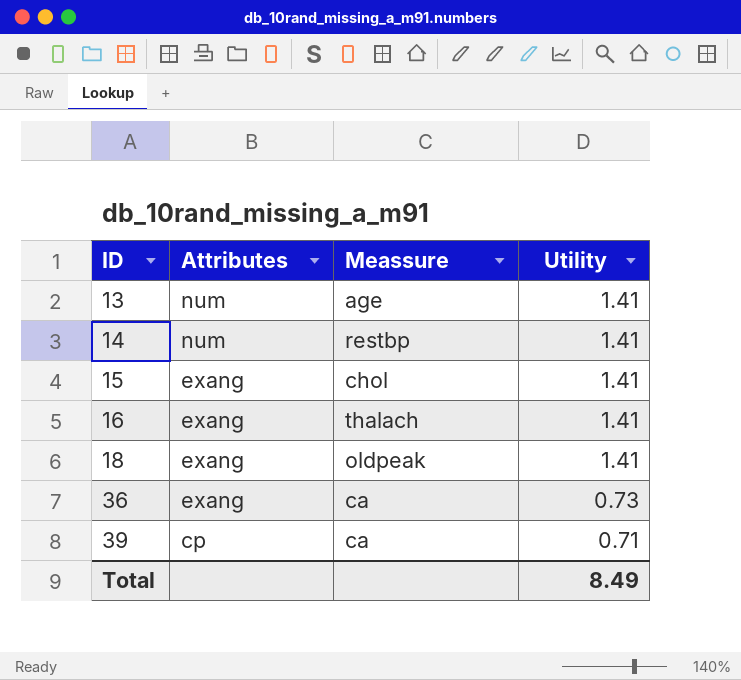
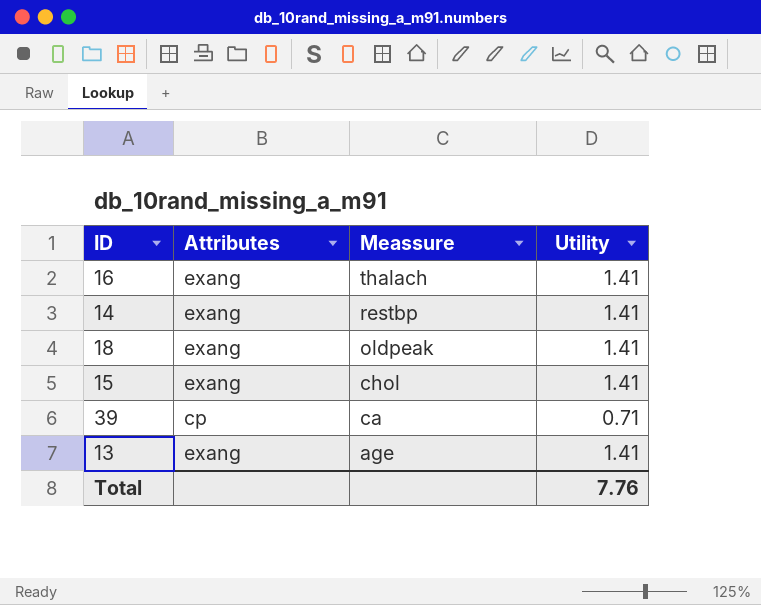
row order: ID ascending -> Meassure descending
row 36: exang | ca | 0.73 -> none
14 | Attributes: num -> exang
13 | Attributes: num -> exang
Total | Utility: 8.49 -> 7.76

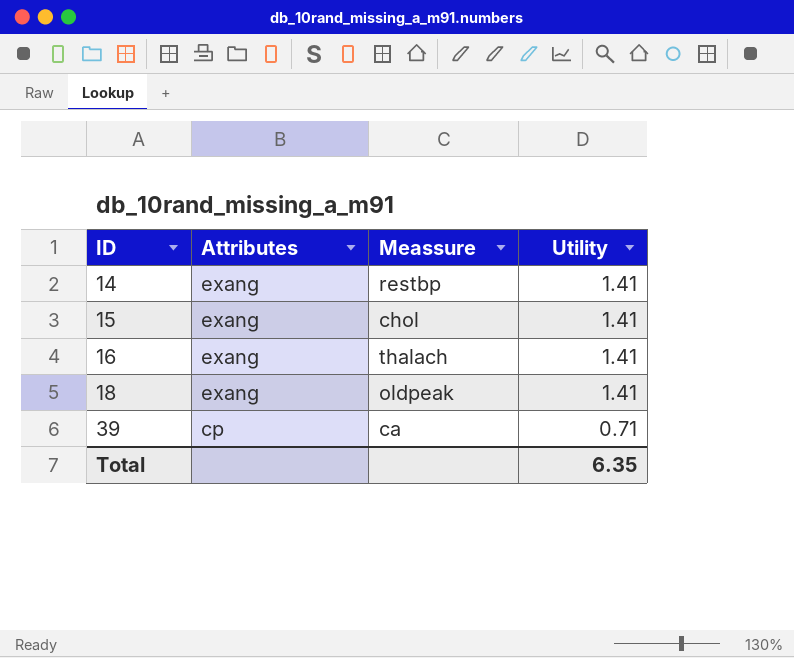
row order: Meassure descending -> ID ascending
row 13: exang | age | 1.41 -> none
Total | Utility: 7.76 -> 6.35

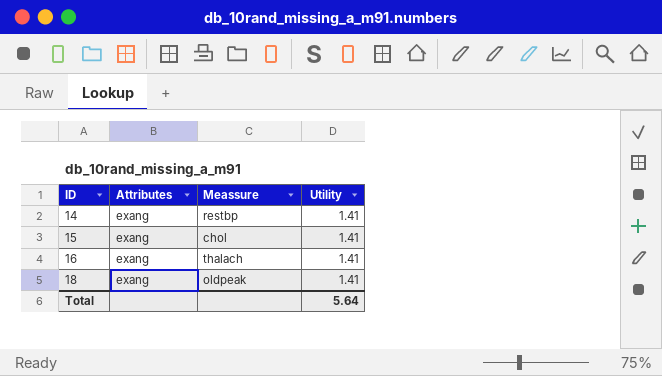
row 39: cp | ca | 0.71 -> none
Total | Utility: 6.35 -> 5.64

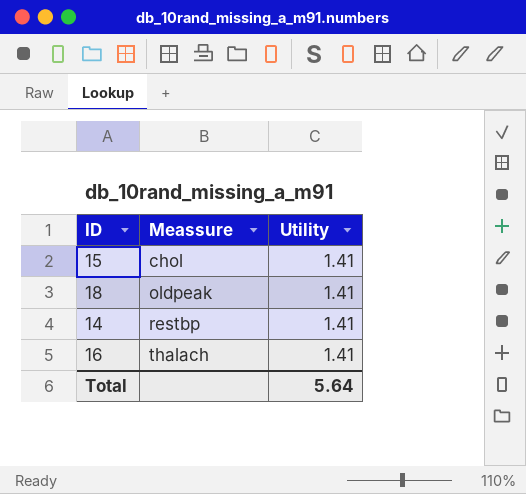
row order: ID ascending -> Meassure ascending
column Attributes | position: 2 -> none

